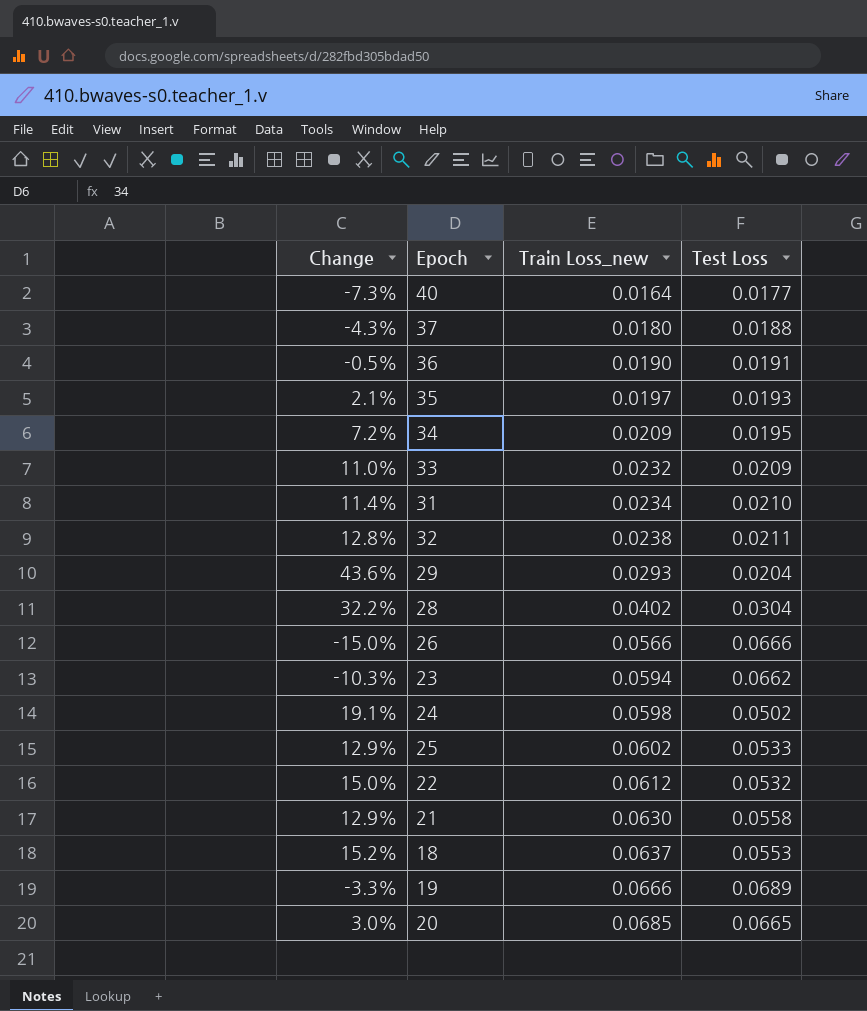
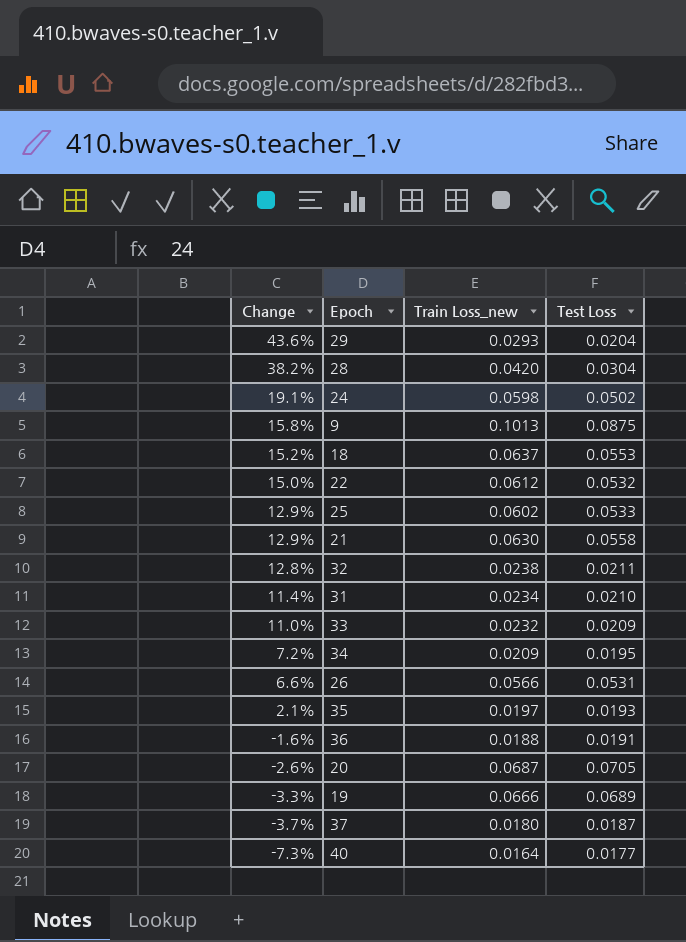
row order: Train Loss_new ascending -> Change descending
row 23: -10.3% | 0.0594 | 0.0662 -> none
28 | Change: 32.2% -> 38.2%
28 | Train Loss_new: 0.0402 -> 0.0420
row 9: none -> 15.8% | 0.1013 | 0.0875
26 | Change: -15.0% -> 6.6%
26 | Test Loss: 0.0666 -> 0.0531
36 | Change: -0.5% -> -1.6%
36 | Train Loss_new: 0.0190 -> 0.0188
20 | Change: 3.0% -> -2.6%
20 | Train Loss_new: 0.0685 -> 0.0687
20 | Test Loss: 0.0665 -> 0.0705
37 | Change: -4.3% -> -3.7%
37 | Test Loss: 0.0188 -> 0.0187

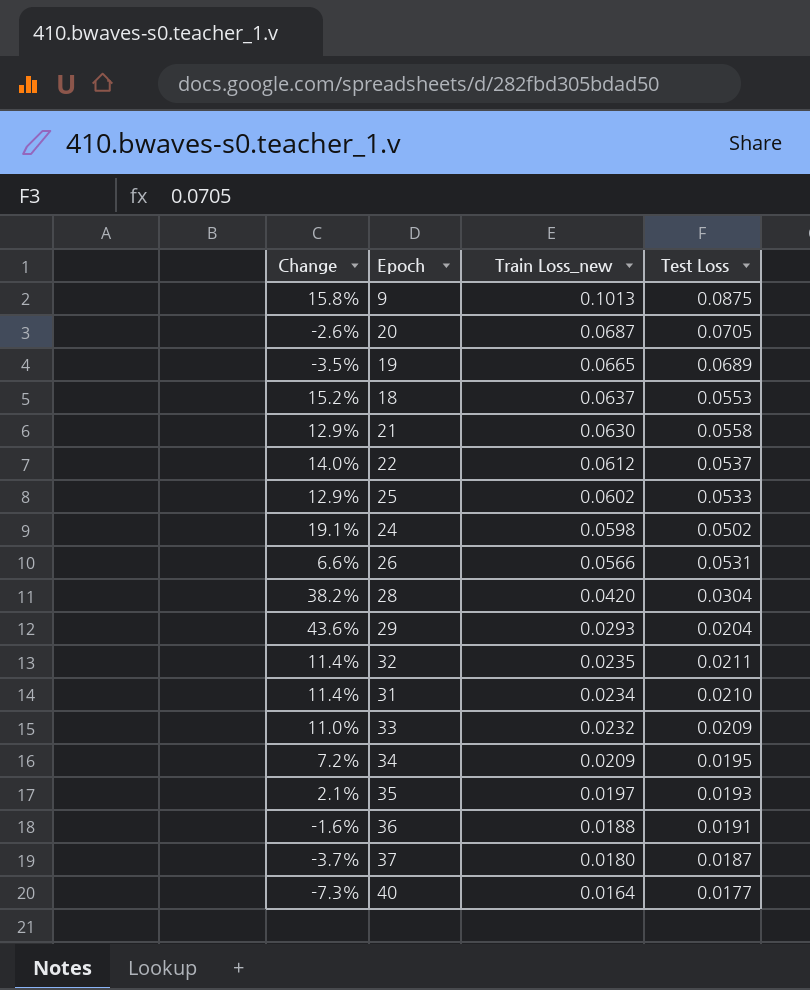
row order: Change descending -> Train Loss_new descending
19 | Change: -3.3% -> -3.5%
19 | Train Loss_new: 0.0666 -> 0.0665
22 | Change: 15.0% -> 14.0%
22 | Test Loss: 0.0532 -> 0.0537
32 | Change: 12.8% -> 11.4%
32 | Train Loss_new: 0.0238 -> 0.0235

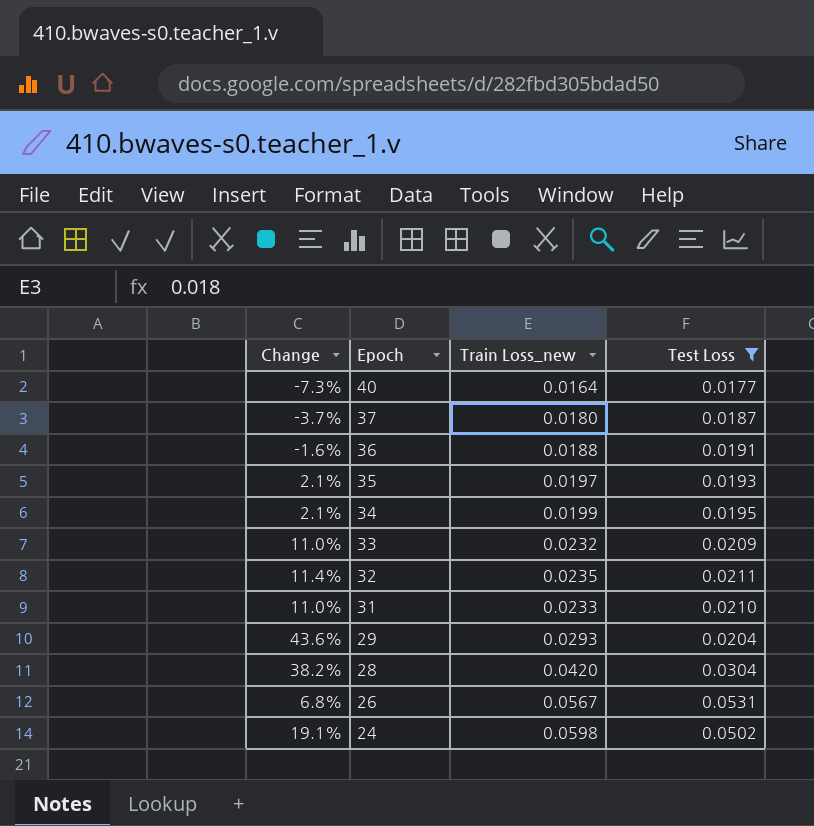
filter: none -> Test Loss <= 0.0531
row order: Train Loss_new descending -> Epoch descending
34 | Change: 7.2% -> 2.1%
34 | Train Loss_new: 0.0209 -> 0.0199
31 | Change: 11.4% -> 11.0%
31 | Train Loss_new: 0.0234 -> 0.0233
26 | Change: 6.6% -> 6.8%
26 | Train Loss_new: 0.0566 -> 0.0567

